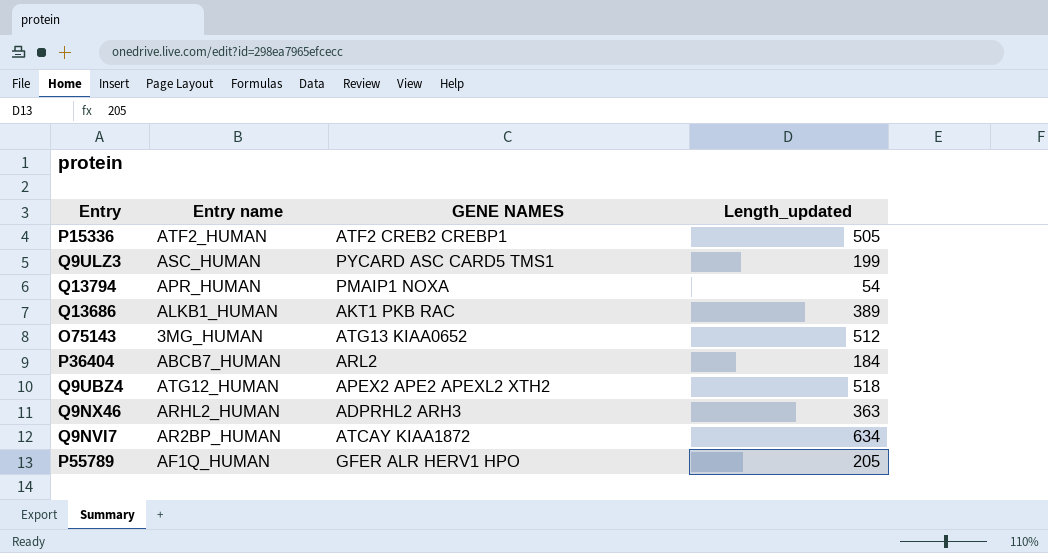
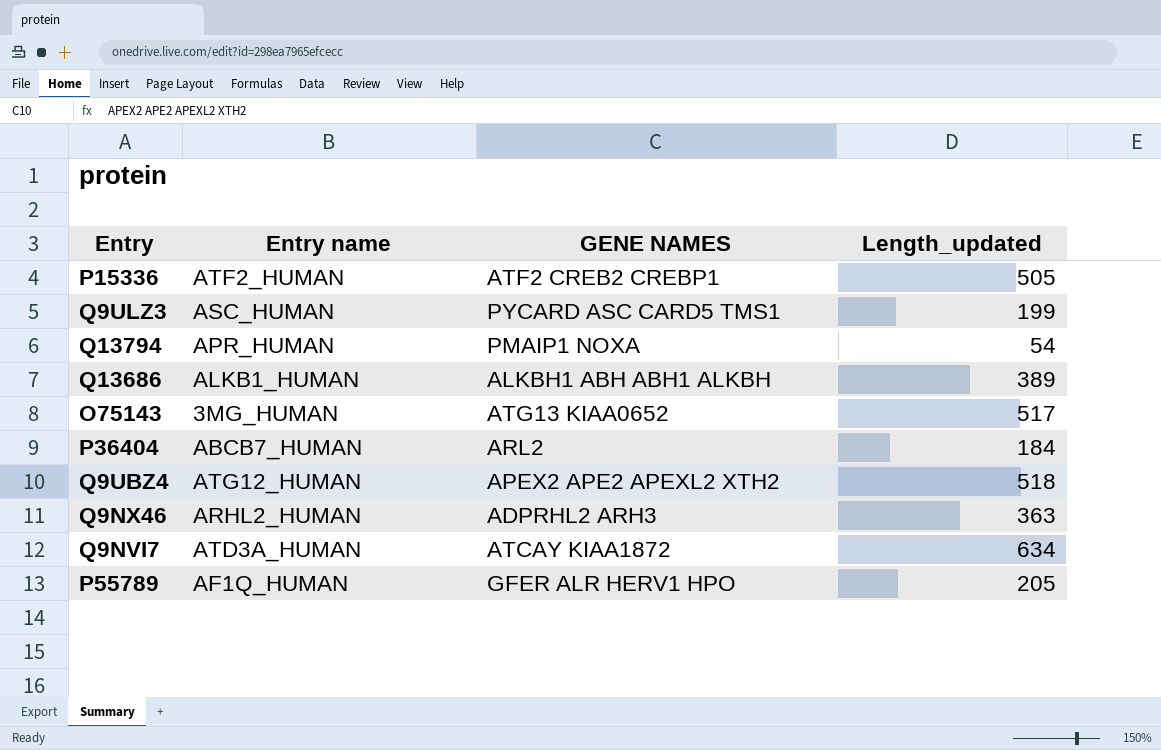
Q13686 | GENE NAMES: AKT1 PKB RAC -> ALKBH1 ABH ABH1 ALKBH
O75143 | Length_updated: 512 -> 517
Q9NVI7 | Entry name: AR2BP_HUMAN -> ATD3A_HUMAN

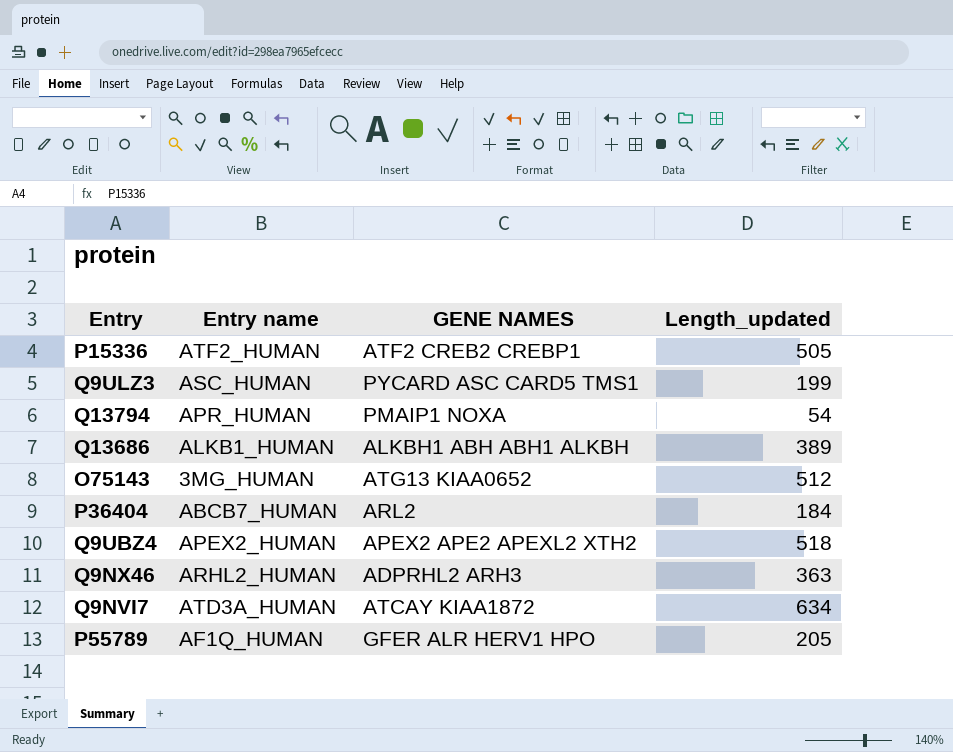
O75143 | Length_updated: 517 -> 512
Q9UBZ4 | Entry name: ATG12_HUMAN -> APEX2_HUMAN

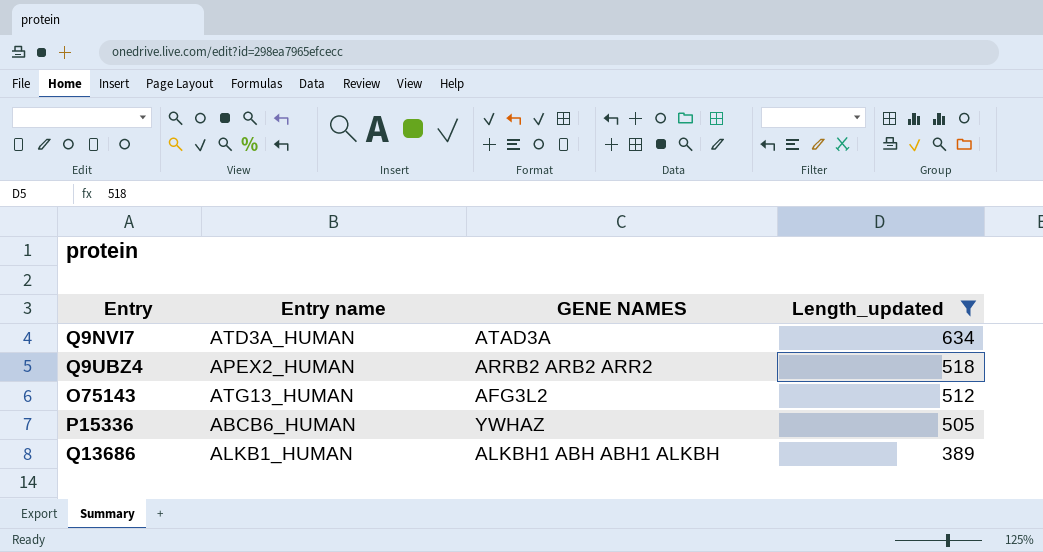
filter: none -> Length_updated >= 389
row order: none -> Length_updated descending
Q9NVI7 | GENE NAMES: ATCAY KIAA1872 -> ATAD3A
Q9UBZ4 | GENE NAMES: APEX2 APE2 APEXL2 XTH2 -> ARRB2 ARB2 ARR2
O75143 | Entry name: 3MG_HUMAN -> ATG13_HUMAN
O75143 | GENE NAMES: ATG13 KIAA0652 -> AFG3L2
P15336 | Entry name: ATF2_HUMAN -> ABCB6_HUMAN
P15336 | GENE NAMES: ATF2 CREB2 CREBP1 -> YWHAZ

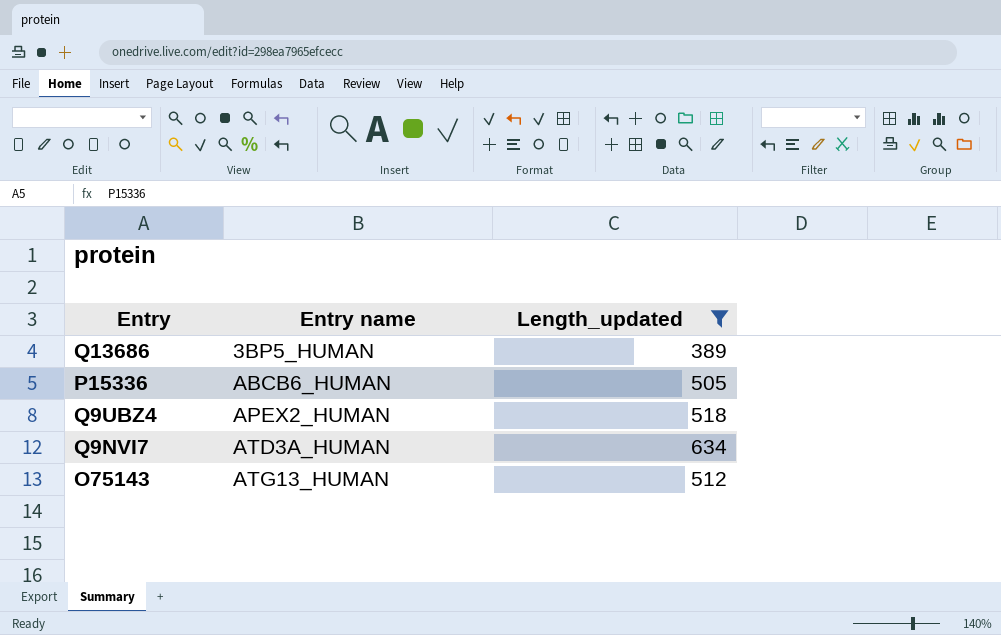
row order: Length_updated descending -> Entry name ascending
column GENE NAMES | position: 3 -> none
Q13686 | Entry name: ALKB1_HUMAN -> 3BP5_HUMAN

